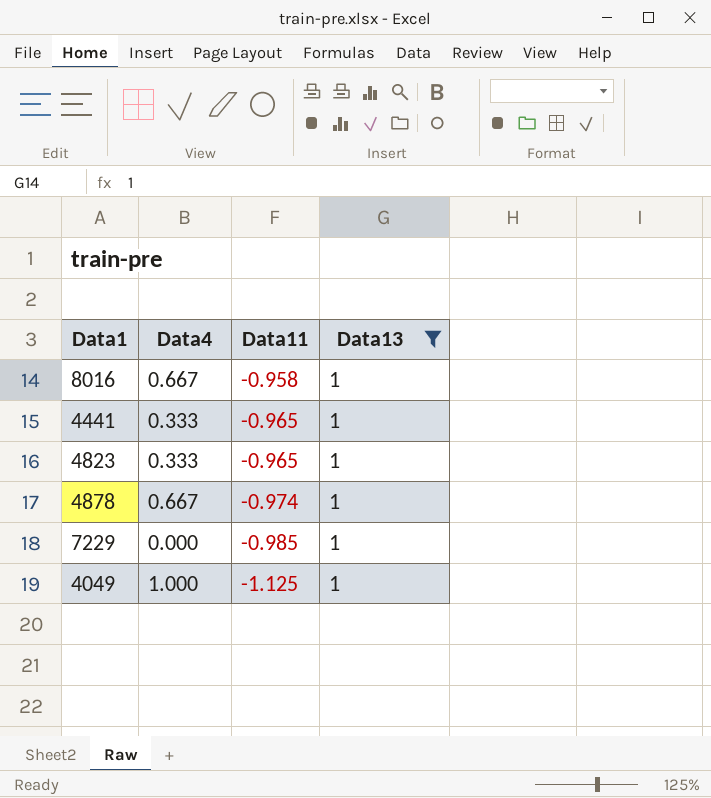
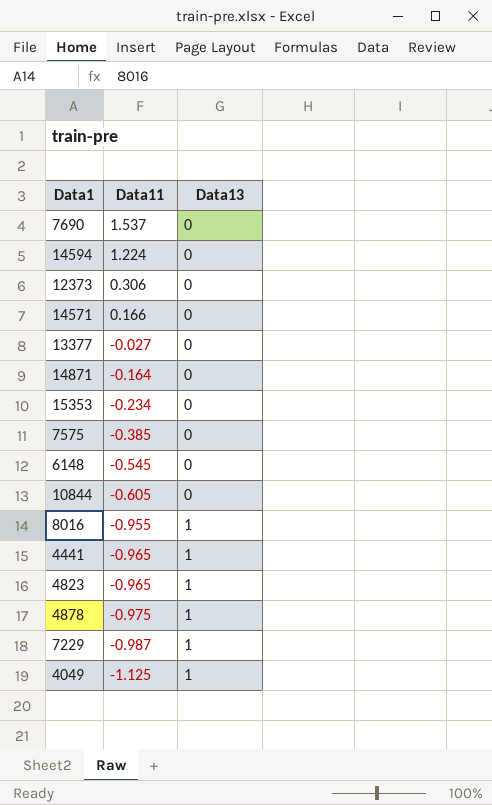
filter: Data13 = 1 -> none
column Data4 | position: 2 -> none
8016 | Data11: -0.958 -> -0.955
4878 | Data11: -0.974 -> -0.975
7229 | Data11: -0.985 -> -0.987

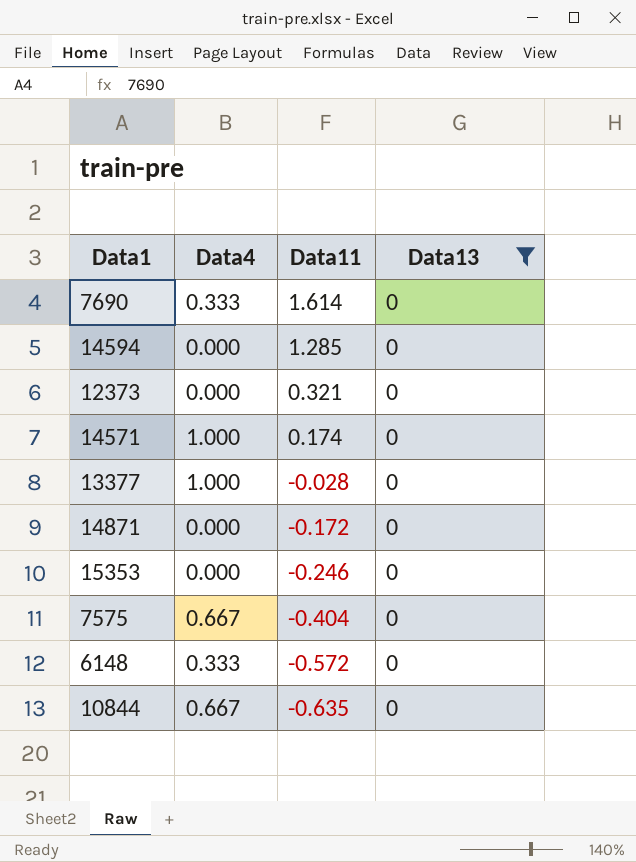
filter: none -> Data13 = 0
column Data4 | position: none -> 2
7690 | Data11: 1.537 -> 1.614
14594 | Data11: 1.224 -> 1.285
12373 | Data11: 0.306 -> 0.321
14571 | Data11: 0.166 -> 0.174
13377 | Data11: -0.027 -> -0.028
14871 | Data11: -0.164 -> -0.172
15353 | Data11: -0.234 -> -0.246
7575 | Data11: -0.385 -> -0.404
6148 | Data11: -0.545 -> -0.572
10844 | Data11: -0.605 -> -0.635

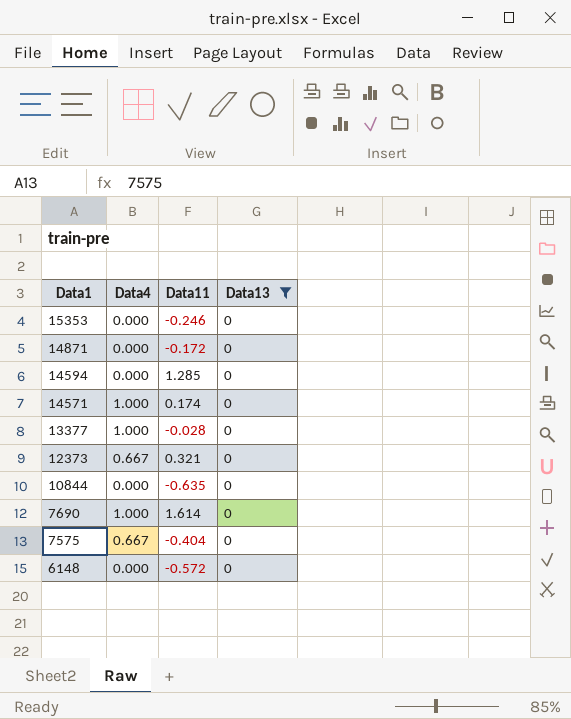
row order: Data11 descending -> Data1 descending
12373 | Data4: 0.000 -> 0.667
10844 | Data4: 0.667 -> 0.000
7690 | Data4: 0.333 -> 1.000
6148 | Data4: 0.333 -> 0.000

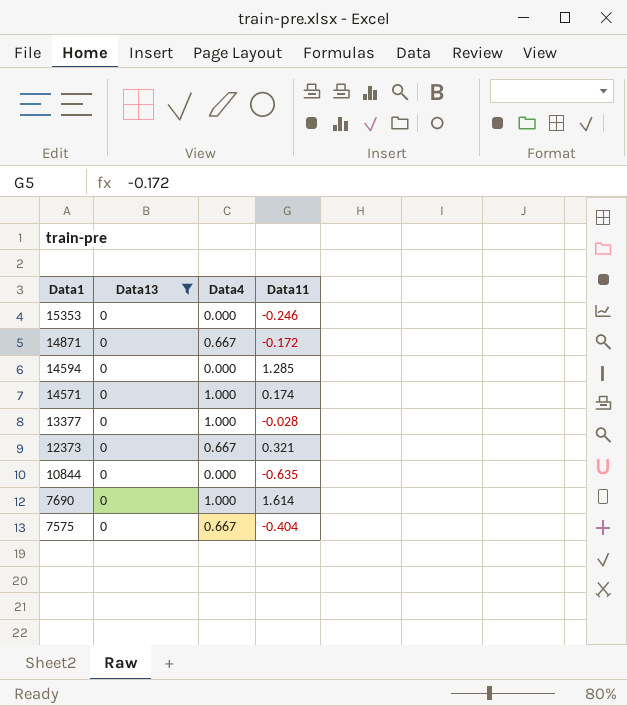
column Data13 | position: 4 -> 2
row 6148: 0.000 | -0.572 | 0 -> none
14871 | Data4: 0.000 -> 0.667

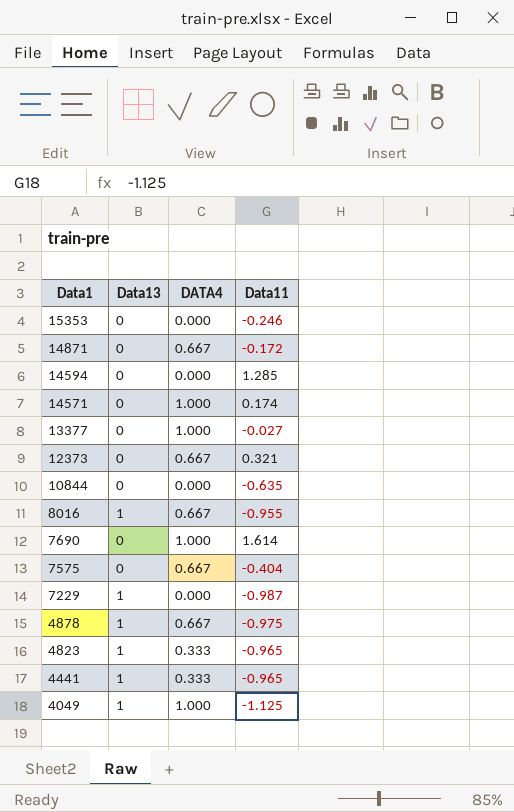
filter: Data13 = 0 -> none
column name: Data4 -> DATA4
13377 | Data11: -0.028 -> -0.027

